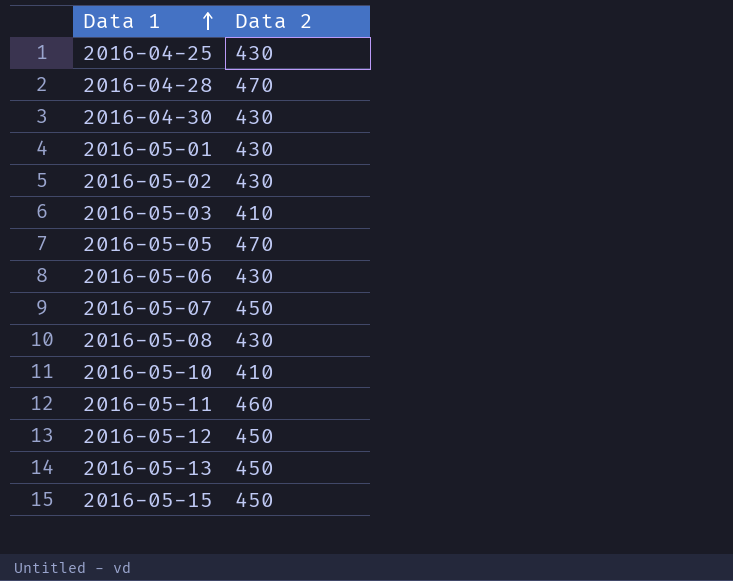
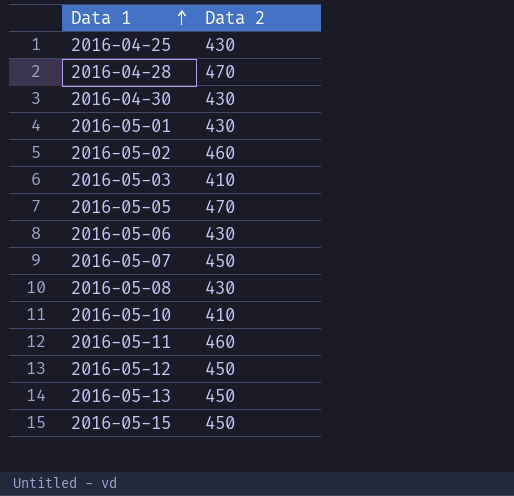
2016-05-02 | Data 2: 430 -> 460

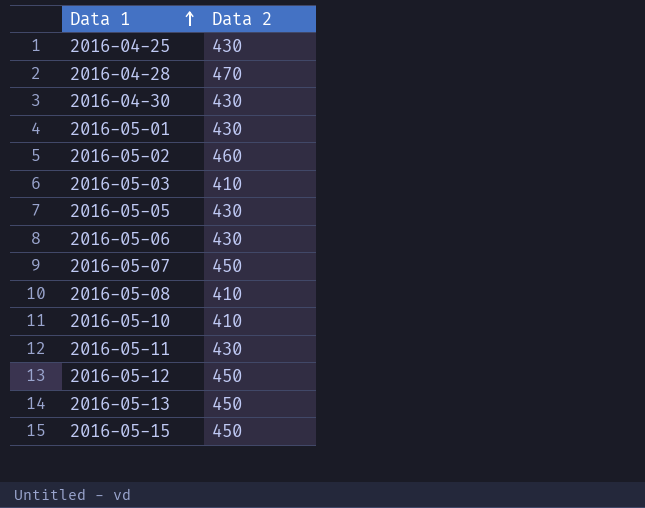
2016-05-05 | Data 2: 470 -> 430
2016-05-08 | Data 2: 430 -> 410
2016-05-11 | Data 2: 460 -> 430

